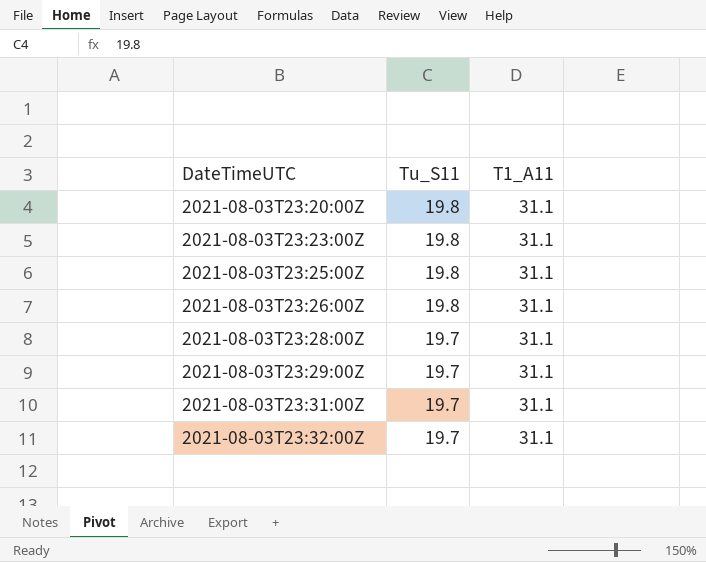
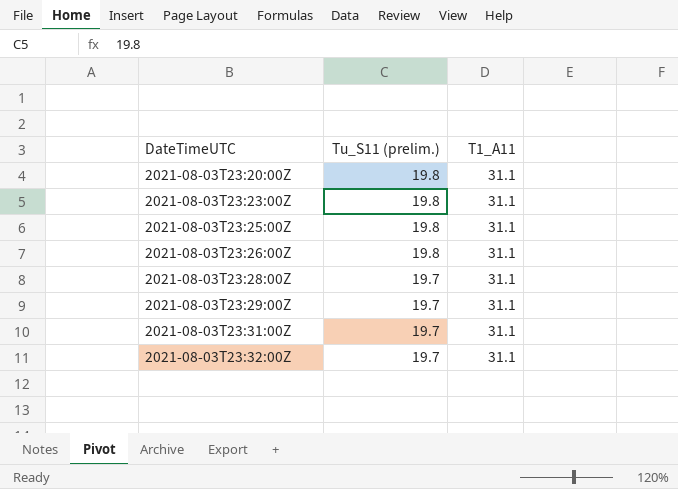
column name: Tu_S11 -> Tu_S11 (prelim.)

